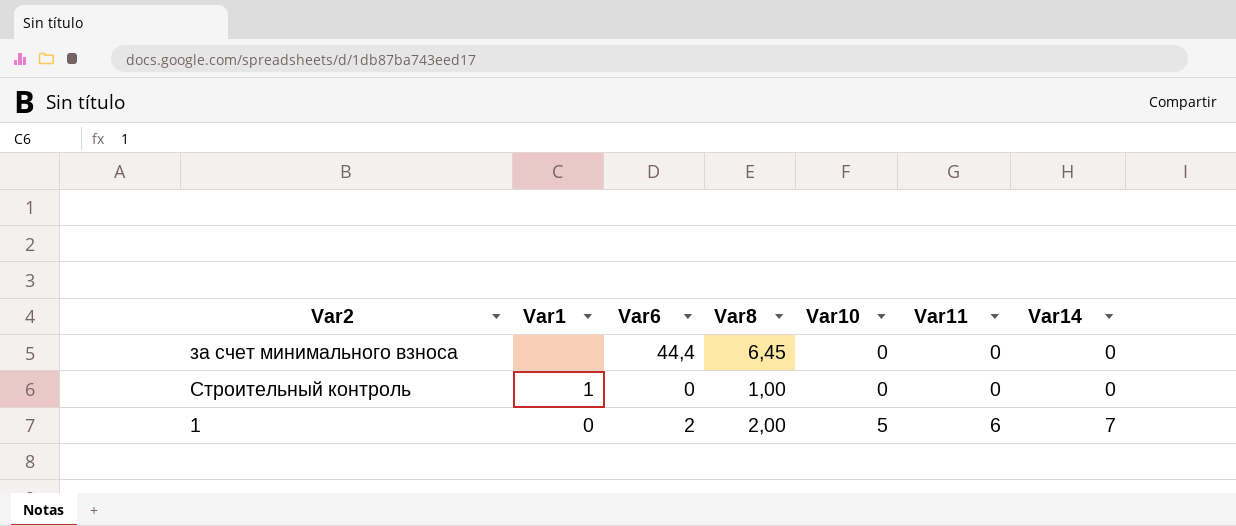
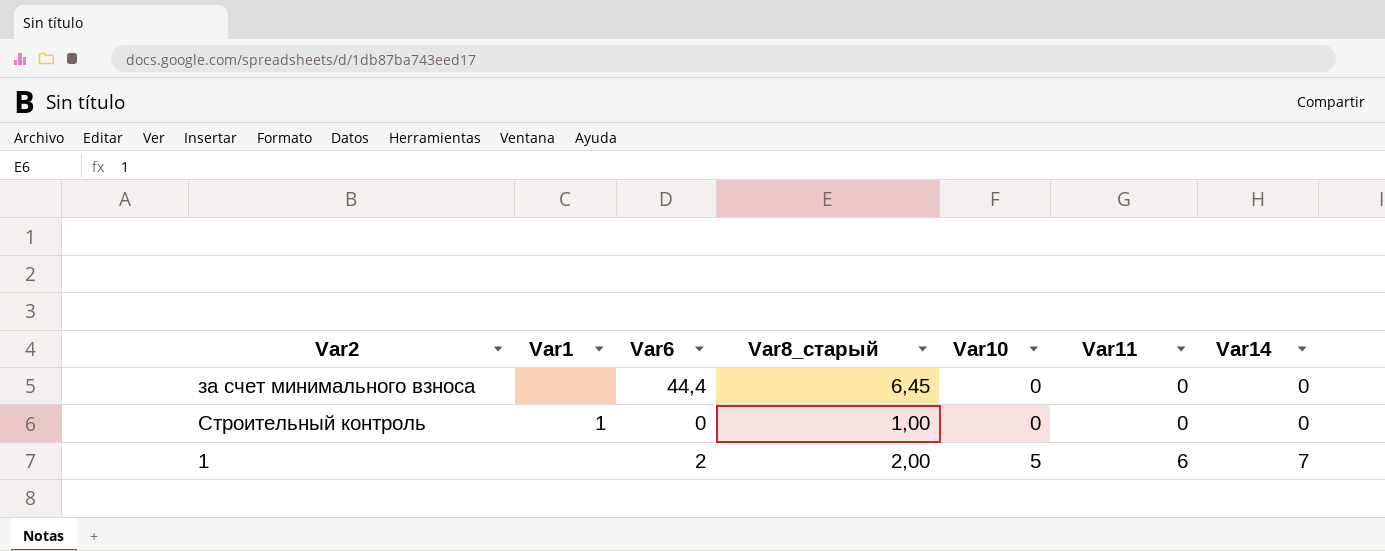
column name: Var8 -> Var8_старый
1 | Var1: 0 -> none

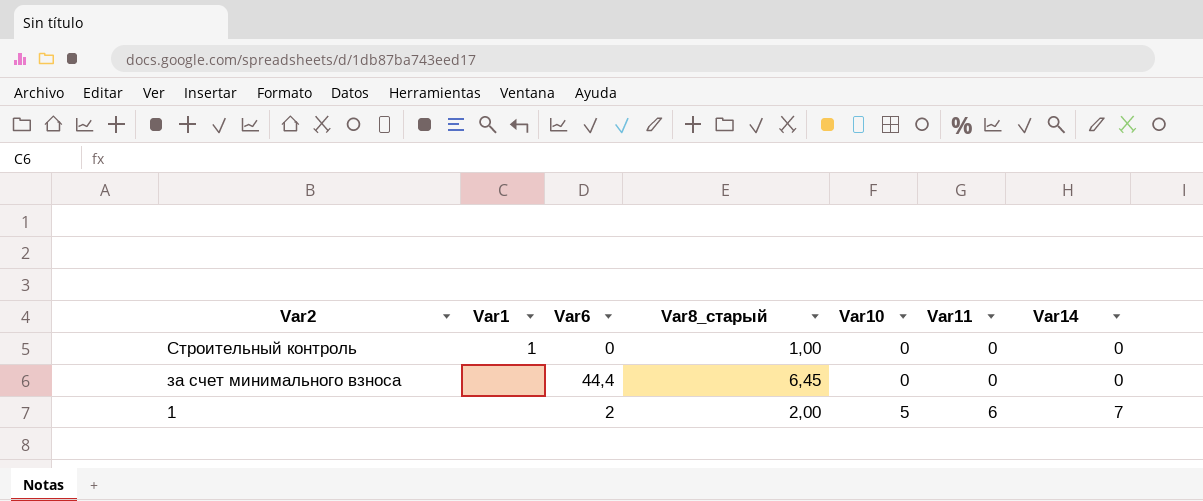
row order: Var10 ascending -> Var2 descending

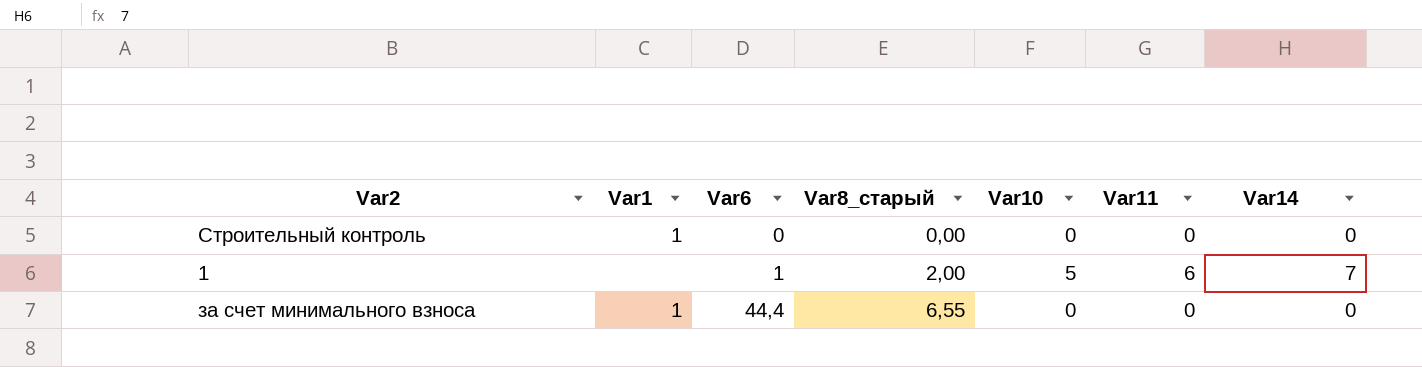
row order: Var2 descending -> Var6 ascending
Строительный контроль | Var8_старый: 1,00 -> 0,00
1 | Var6: 2 -> 1
за счет минимального взноса | Var1: none -> 1
за счет минимального взноса | Var8_старый: 6,45 -> 6,55

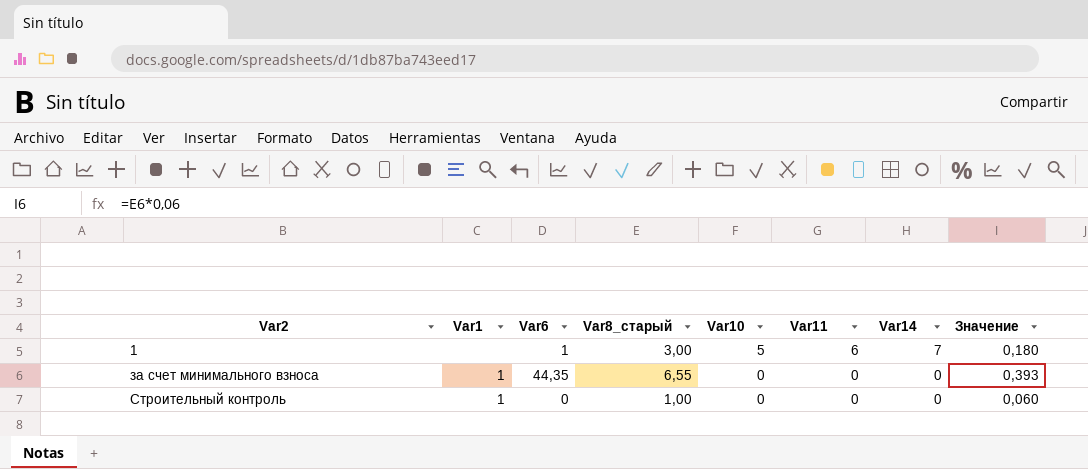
row order: Var6 ascending -> Var2 ascending
column Значение | formula: none -> [Var8_старый] * 0,06
1 | Var8_старый: 2,00 -> 3,00
за счет минимального взноса | Var6: 44,4 -> 44,35
Строительный контроль | Var8_старый: 0,00 -> 1,00

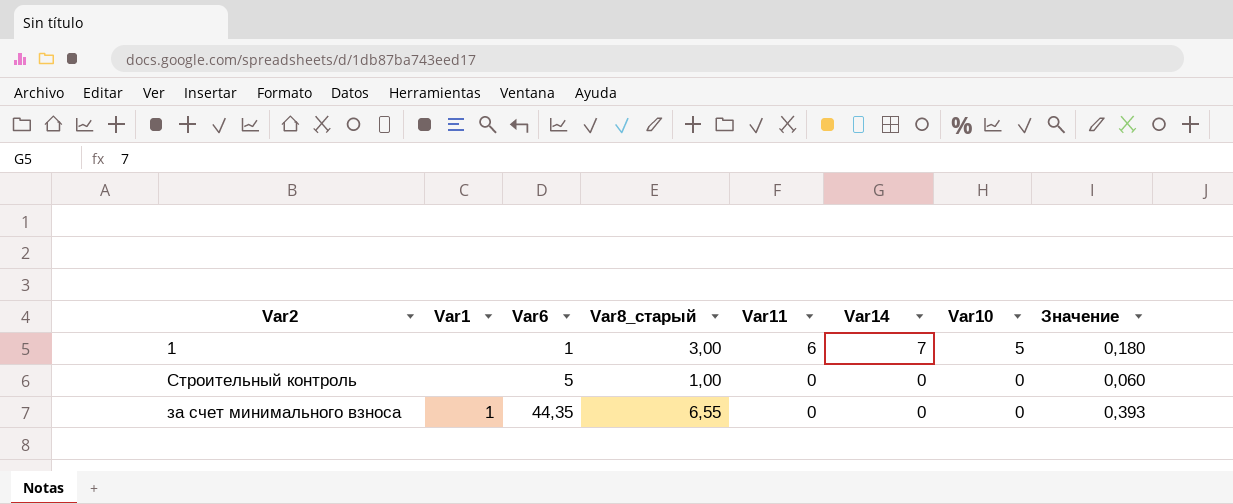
row order: Var2 ascending -> Var6 ascending
column Var10 | position: 5 -> 7
Строительный контроль | Var1: 1 -> none
Строительный контроль | Var6: 0 -> 5

